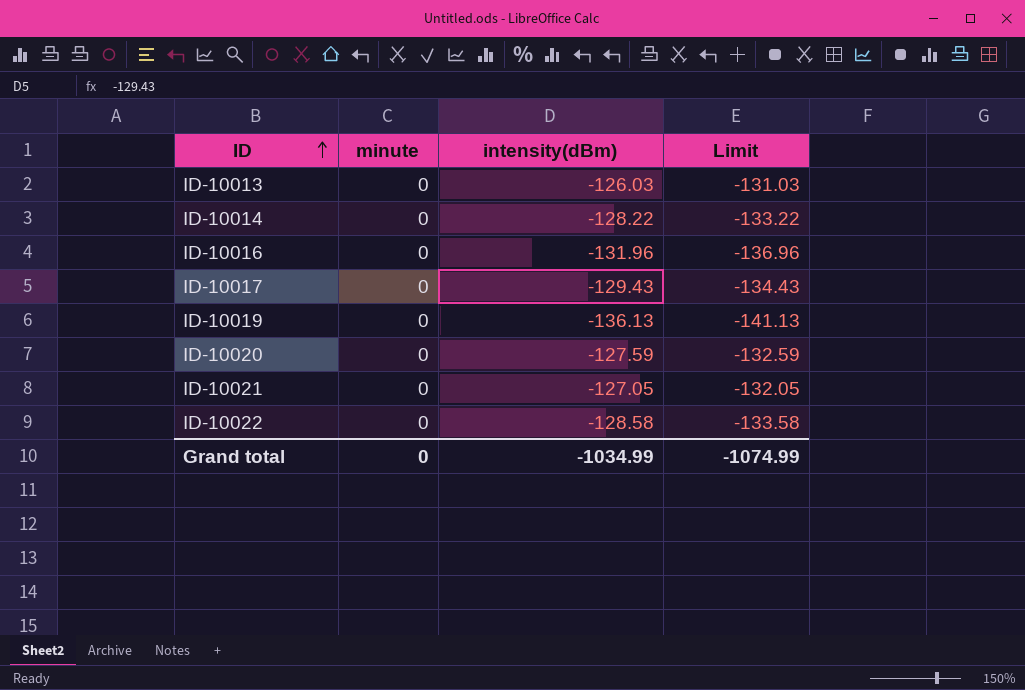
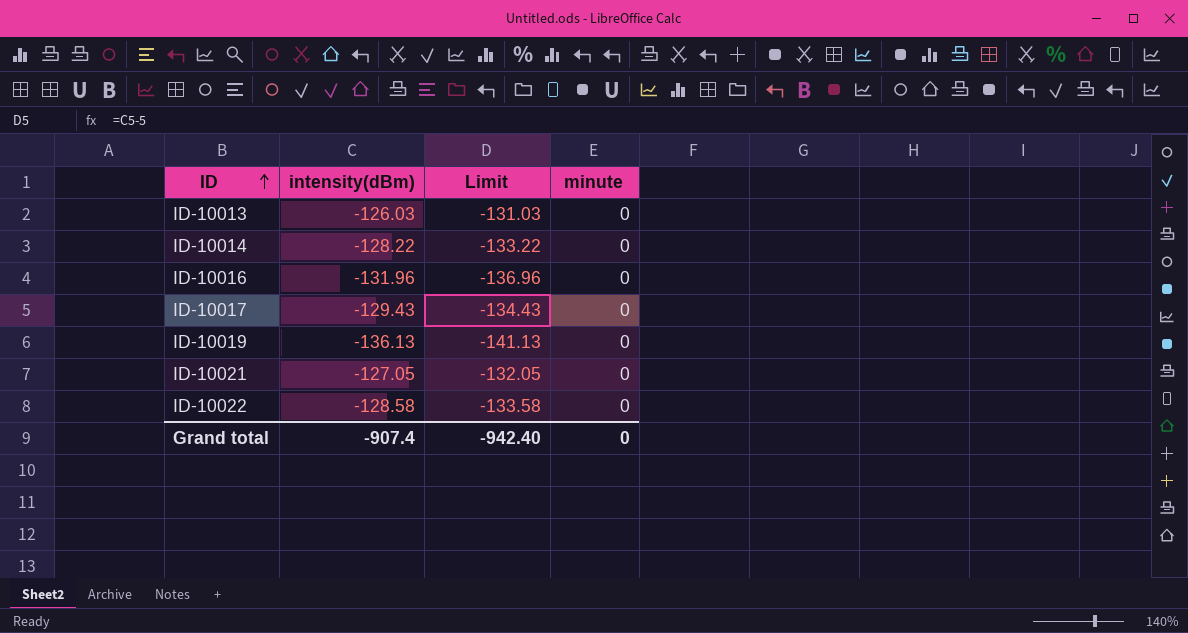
column minute | position: 2 -> 4
row ID-10020: 0 | -127.59 | -132.59 -> none
Grand total | intensity(dBm): -1034.99 -> -907.4
Grand total | Limit: -1074.99 -> -942.40

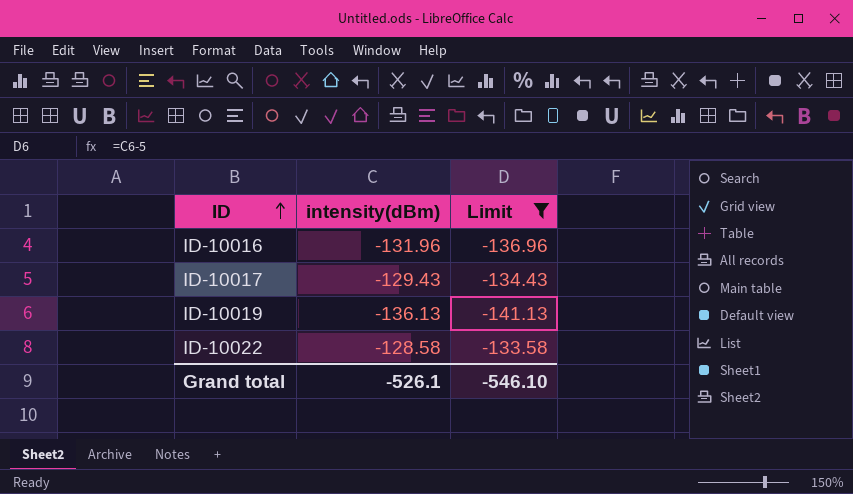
filter: none -> Limit <= -133.58
column minute | position: 4 -> none
Grand total | intensity(dBm): -907.4 -> -526.1
Grand total | Limit: -942.40 -> -546.10

